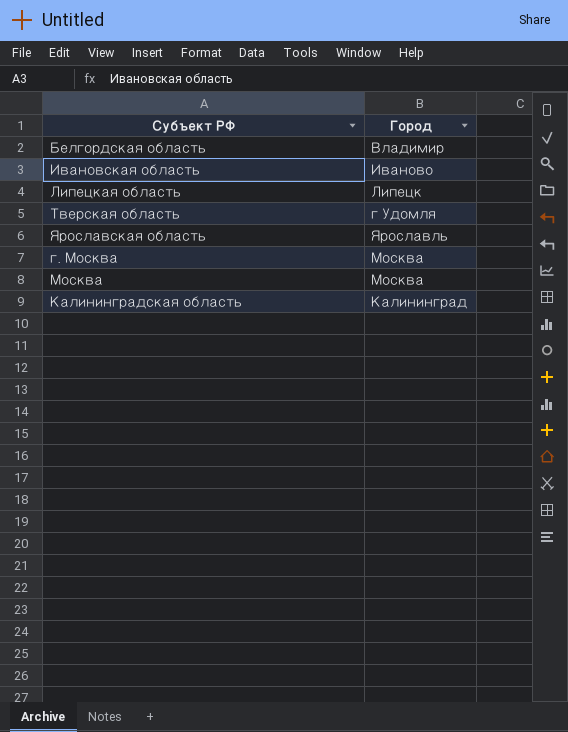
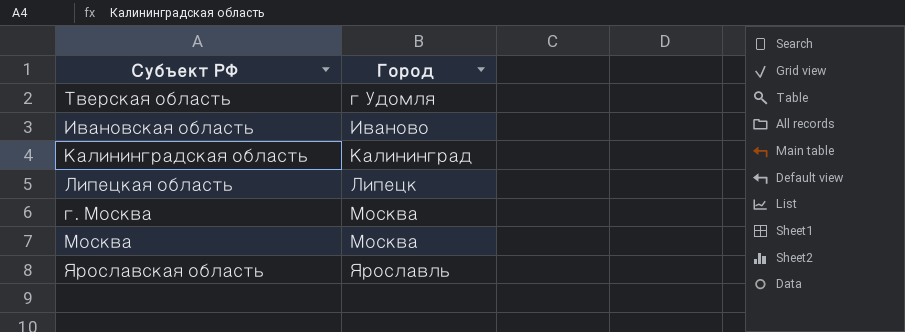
row order: none -> Город ascending
row Белгордская область: Владимир -> none

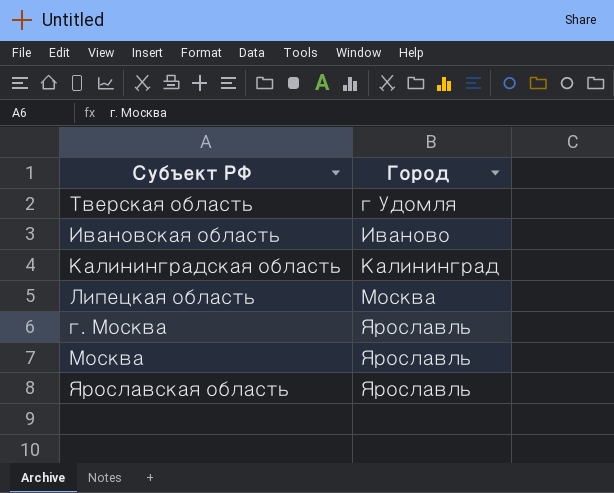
Липецкая область | Город: Липецк -> Москва
г. Москва | Город: Москва -> Ярославль
Москва | Город: Москва -> Ярославль

